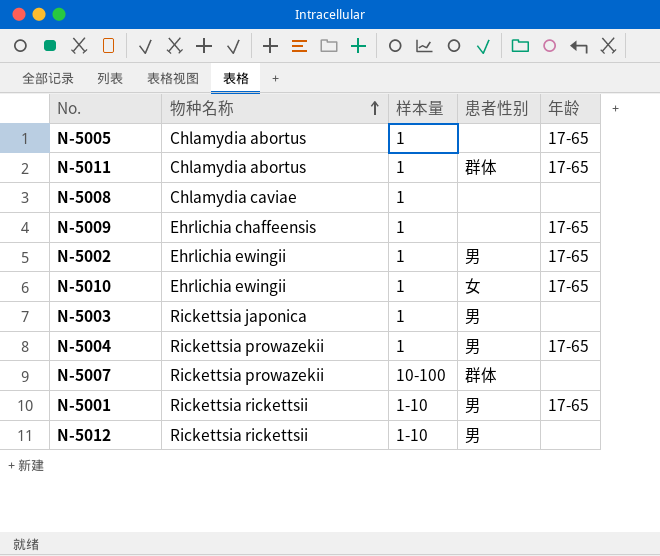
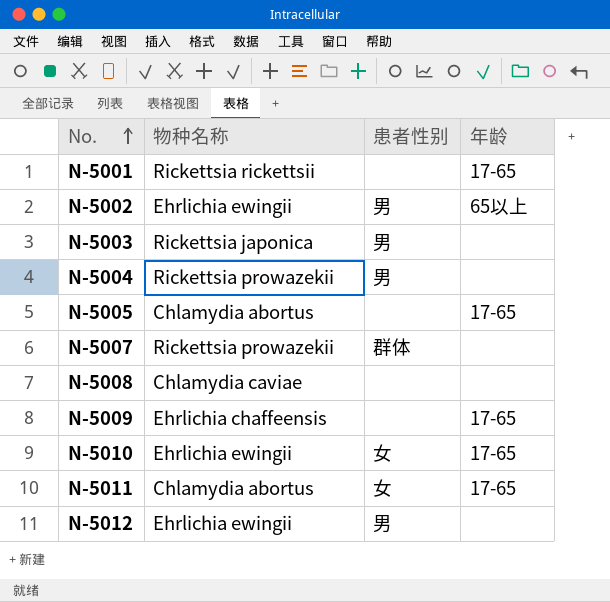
row order: 物种名称 ascending -> No. ascending
column 样本量 | position: 3 -> none
N-5001 | 患者性别: 男 -> none
N-5002 | 年龄: 17-65 -> 65以上
N-5004 | 年龄: 17-65 -> none
N-5011 | 患者性别: 群体 -> 女
N-5012 | 物种名称: Rickettsia rickettsii -> Ehrlichia ewingii

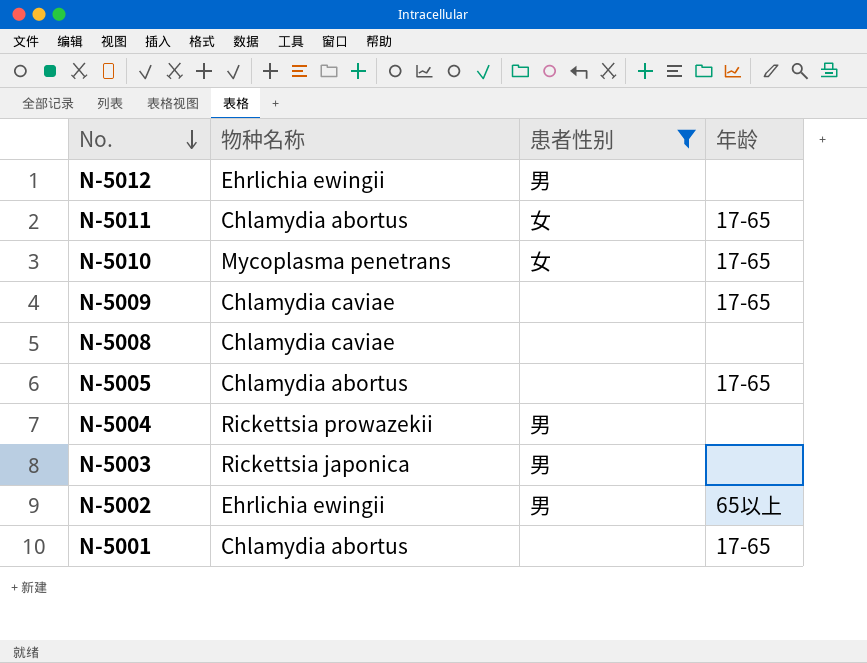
filter: none -> 患者性别 != 群体
row order: No. ascending -> No. descending
N-5010 | 物种名称: Ehrlichia ewingii -> Mycoplasma penetrans
N-5009 | 物种名称: Ehrlichia chaffeensis -> Chlamydia caviae
N-5001 | 物种名称: Rickettsia rickettsii -> Chlamydia abortus

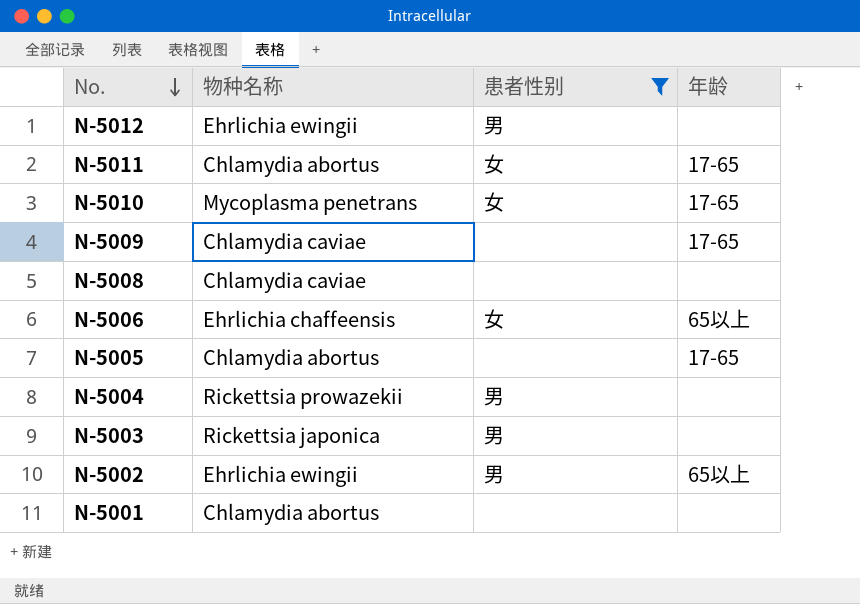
row N-5006: none -> Ehrlichia chaffeensis | 女 | 65以上
N-5001 | 年龄: 17-65 -> none

